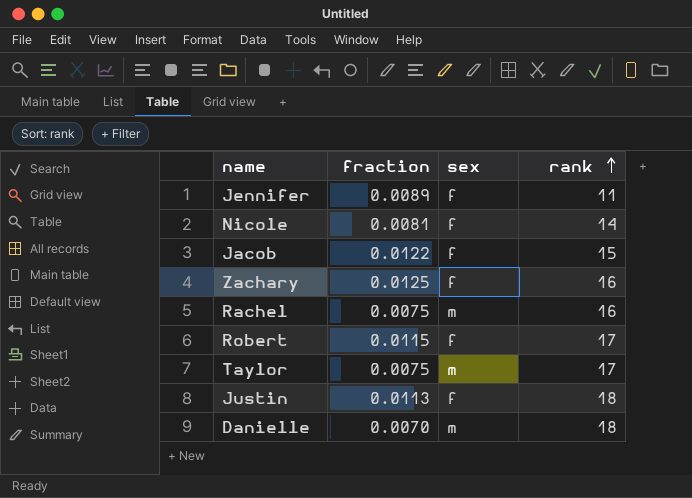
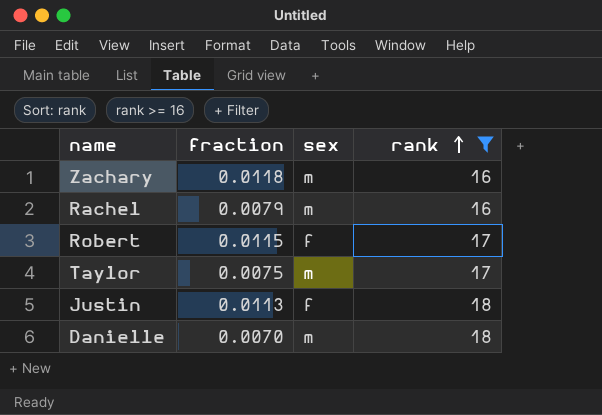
filter: none -> rank >= 16
Zachary | fraction: 0.0125 -> 0.0118
Zachary | sex: f -> m
Rachel | fraction: 0.0075 -> 0.0079

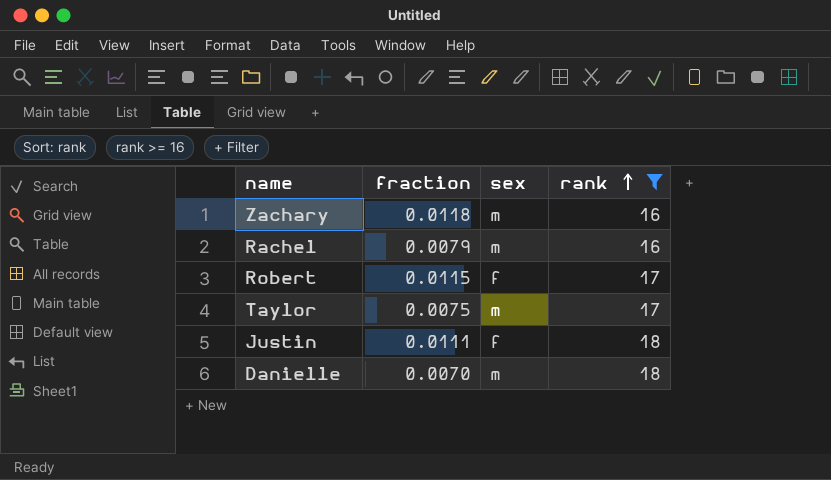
Justin | fraction: 0.0113 -> 0.0111

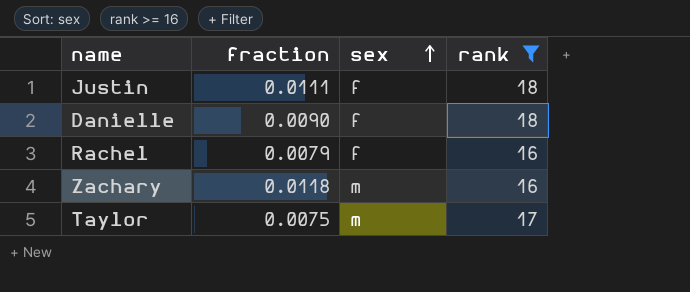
row order: rank ascending -> sex ascending
row Robert: 0.0115 | f | 17 -> none
Danielle | fraction: 0.0070 -> 0.0090
Danielle | sex: m -> f
Rachel | sex: m -> f

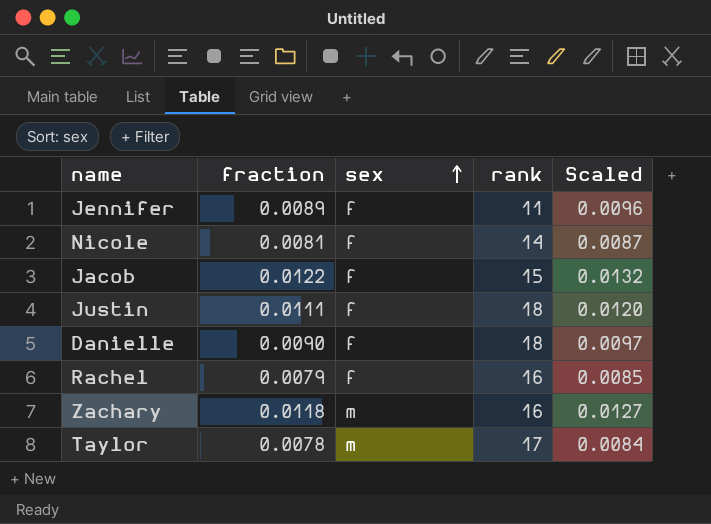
filter: rank >= 16 -> none
column Scaled | formula: none -> [fraction] * 1.08
Taylor | fraction: 0.0075 -> 0.0078

